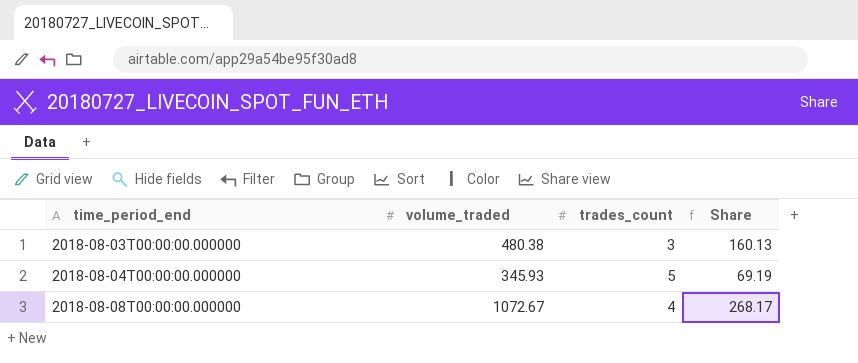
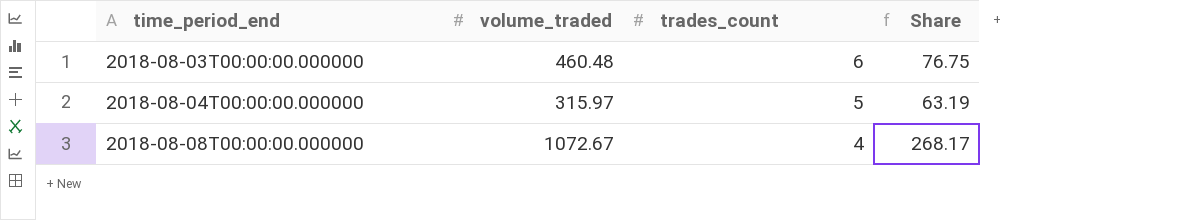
2018-08-03T00:00:00.000000 | volume_traded: 480.38 -> 460.48
2018-08-03T00:00:00.000000 | trades_count: 3 -> 6
2018-08-03T00:00:00.000000 | Share: 160.13 -> 76.75
2018-08-04T00:00:00.000000 | volume_traded: 345.93 -> 315.97
2018-08-04T00:00:00.000000 | Share: 69.19 -> 63.19

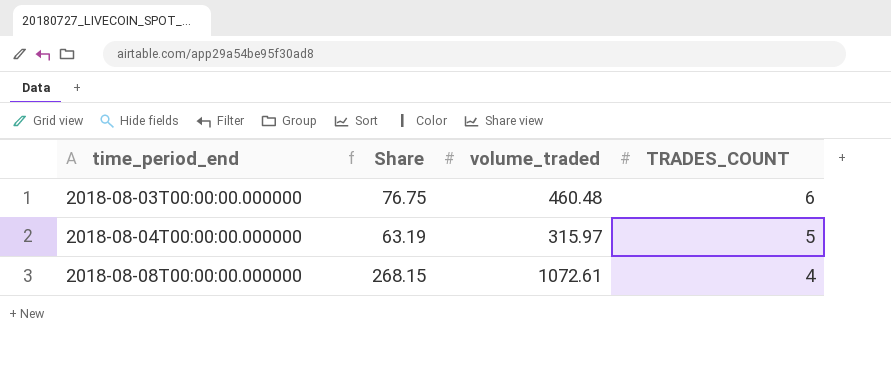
column Share | position: 4 -> 2
column name: trades_count -> TRADES_COUNT
2018-08-08T00:00:00.000000 | Share: 268.17 -> 268.15
2018-08-08T00:00:00.000000 | volume_traded: 1072.67 -> 1072.61

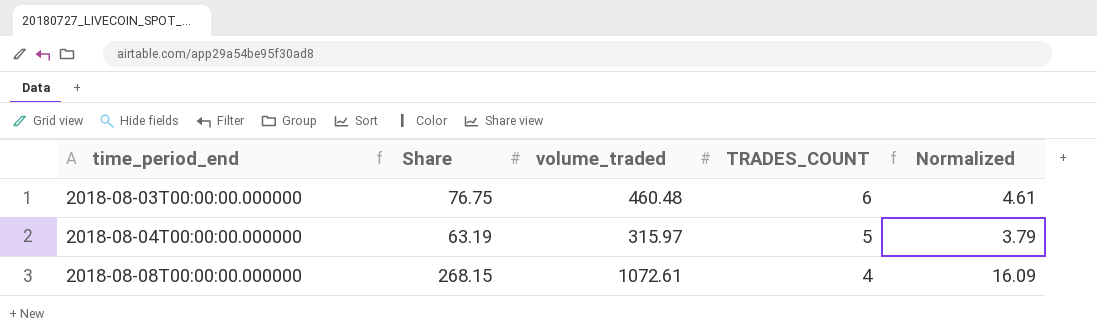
column Normalized | formula: none -> [Share] * 0.06

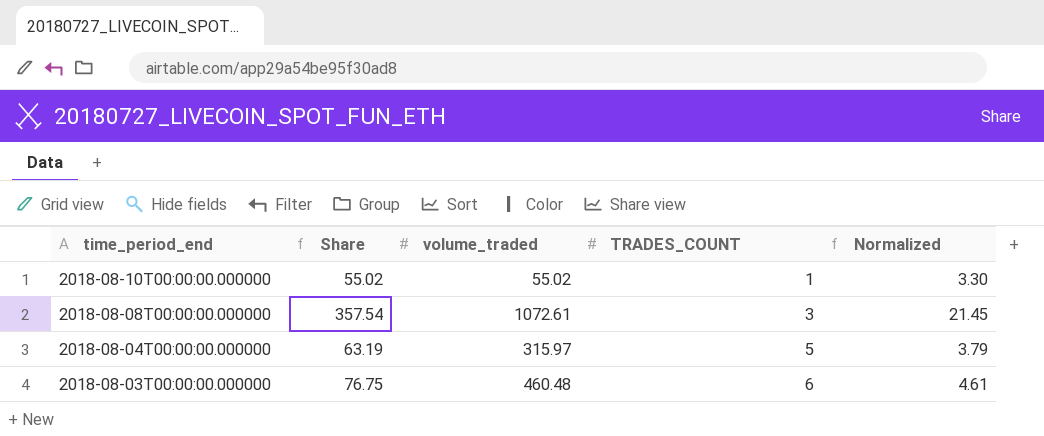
row order: time_period_end ascending -> time_period_end descending
row 2018-08-10T00:00:00.000000: none -> 55.02 | 55.02 | 1 | 3.30
2018-08-08T00:00:00.000000 | Share: 268.15 -> 357.54
2018-08-08T00:00:00.000000 | TRADES_COUNT: 4 -> 3
2018-08-08T00:00:00.000000 | Normalized: 16.09 -> 21.45

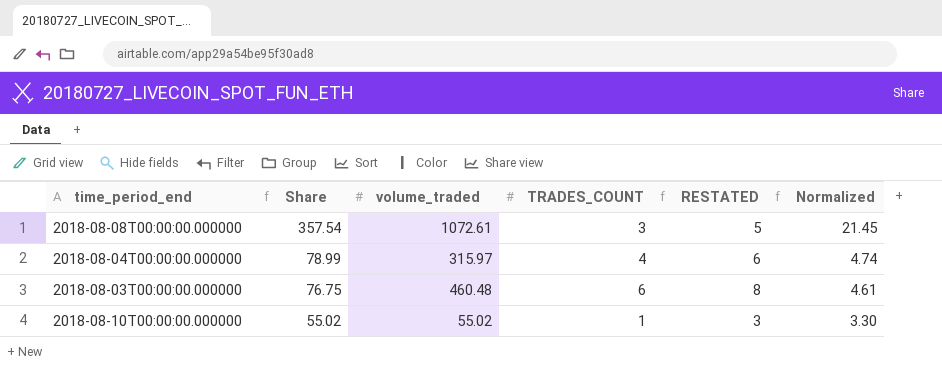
row order: time_period_end descending -> Share descending
column RESTATED | formula: none -> [TRADES_COUNT] + 2
2018-08-04T00:00:00.000000 | Share: 63.19 -> 78.99
2018-08-04T00:00:00.000000 | TRADES_COUNT: 5 -> 4
2018-08-04T00:00:00.000000 | Normalized: 3.79 -> 4.74

